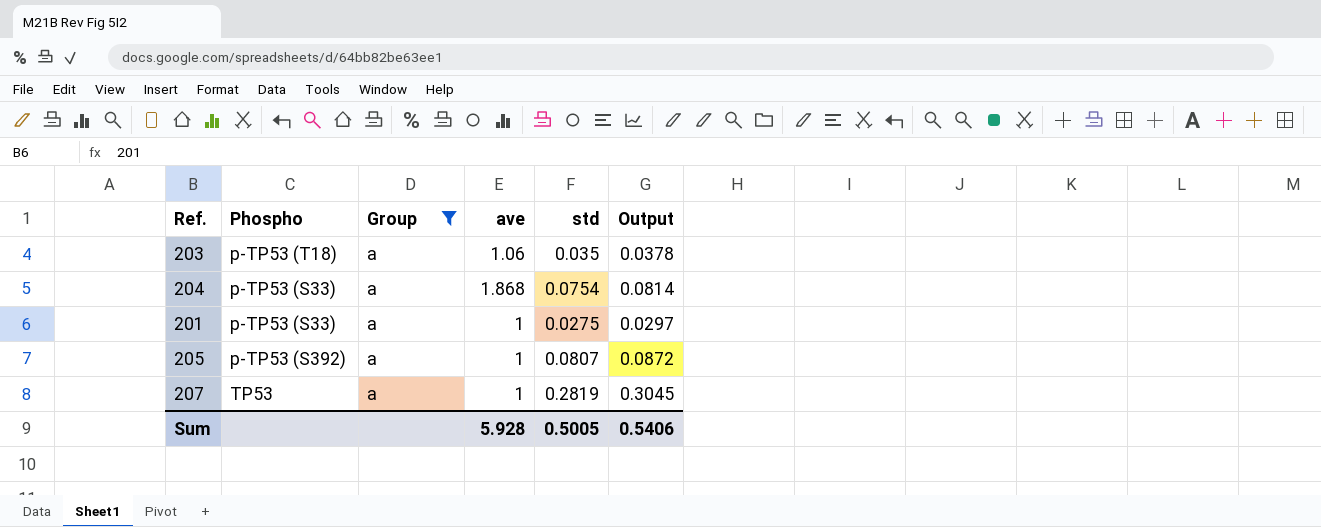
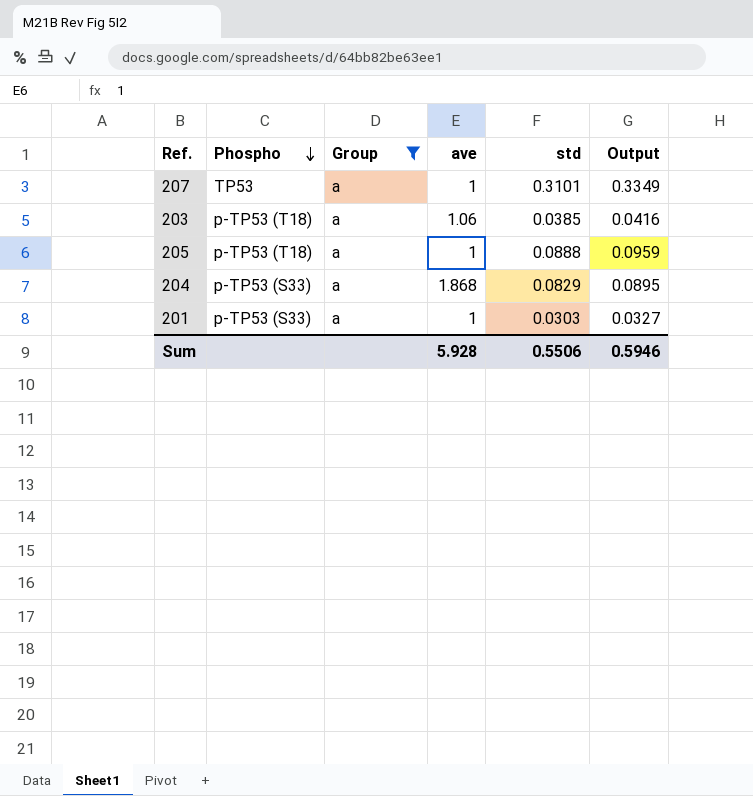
row order: none -> Phospho descending
207 | std: 0.2819 -> 0.3101
207 | Output: 0.3045 -> 0.3349
203 | std: 0.035 -> 0.0385
203 | Output: 0.0378 -> 0.0416
205 | Phospho: p-TP53 (S392) -> p-TP53 (T18)
205 | std: 0.0807 -> 0.0888
205 | Output: 0.0872 -> 0.0959
204 | std: 0.0754 -> 0.0829
204 | Output: 0.0814 -> 0.0895
201 | std: 0.0275 -> 0.0303
201 | Output: 0.0297 -> 0.0327
Sum | std: 0.5005 -> 0.5506
Sum | Output: 0.5406 -> 0.5946

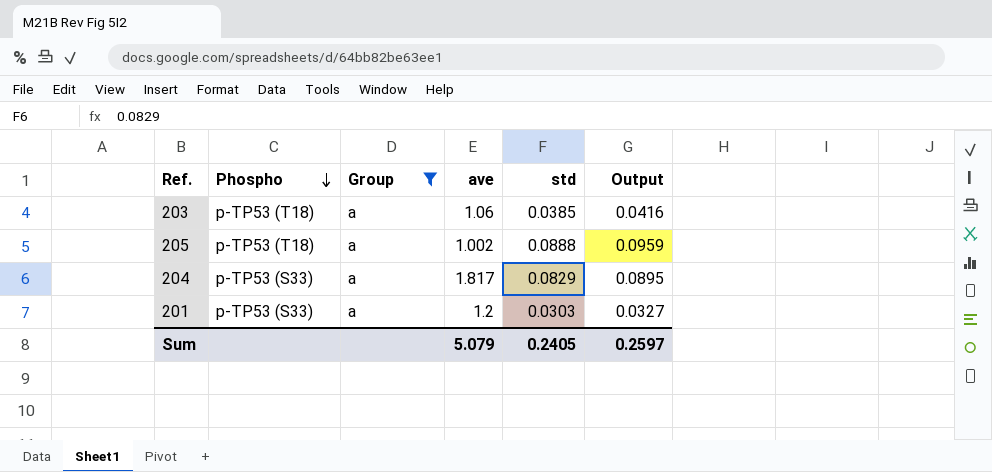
row 207: TP53 | a | 1 | 0.3101 | 0.3349 -> none
205 | ave: 1 -> 1.002
204 | ave: 1.868 -> 1.817
201 | ave: 1 -> 1.2
Sum | ave: 5.928 -> 5.079
Sum | std: 0.5506 -> 0.2405
Sum | Output: 0.5946 -> 0.2597

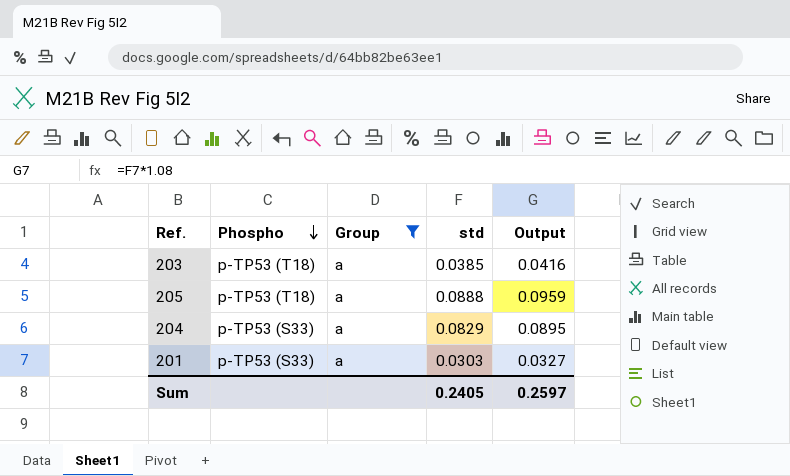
column ave | position: 4 -> none

